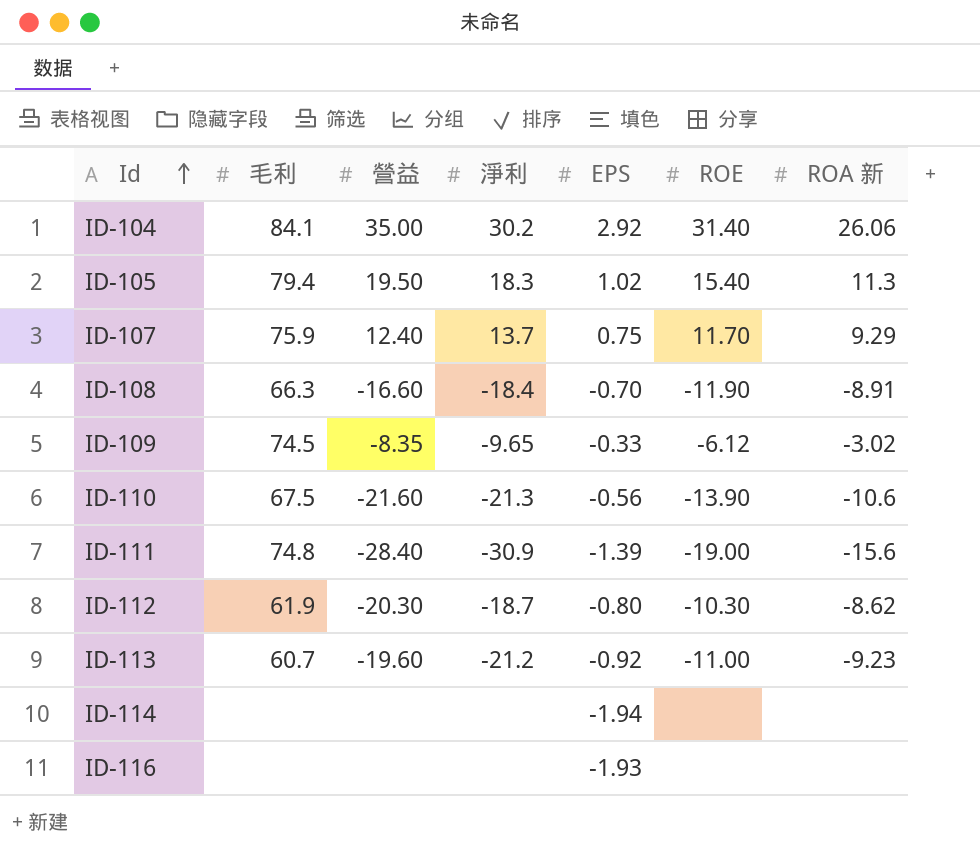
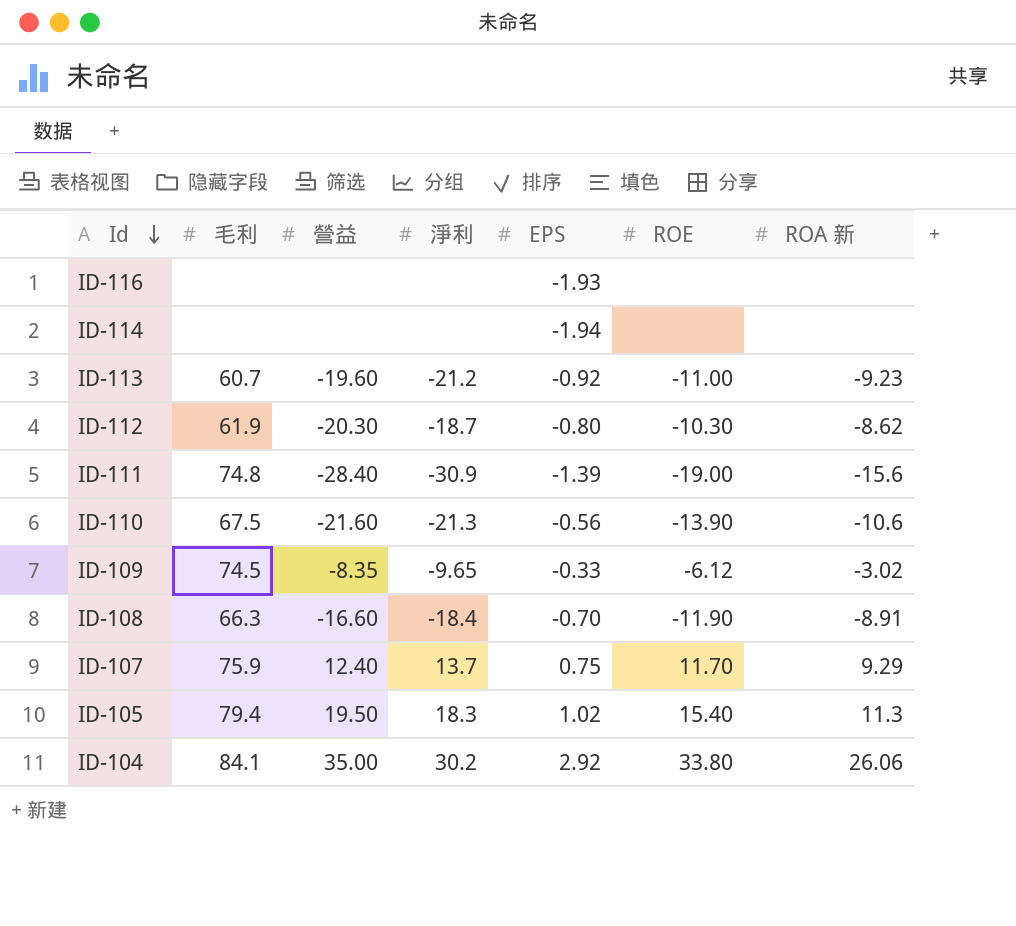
row order: Id ascending -> Id descending
ID-104 | ROE: 31.40 -> 33.80

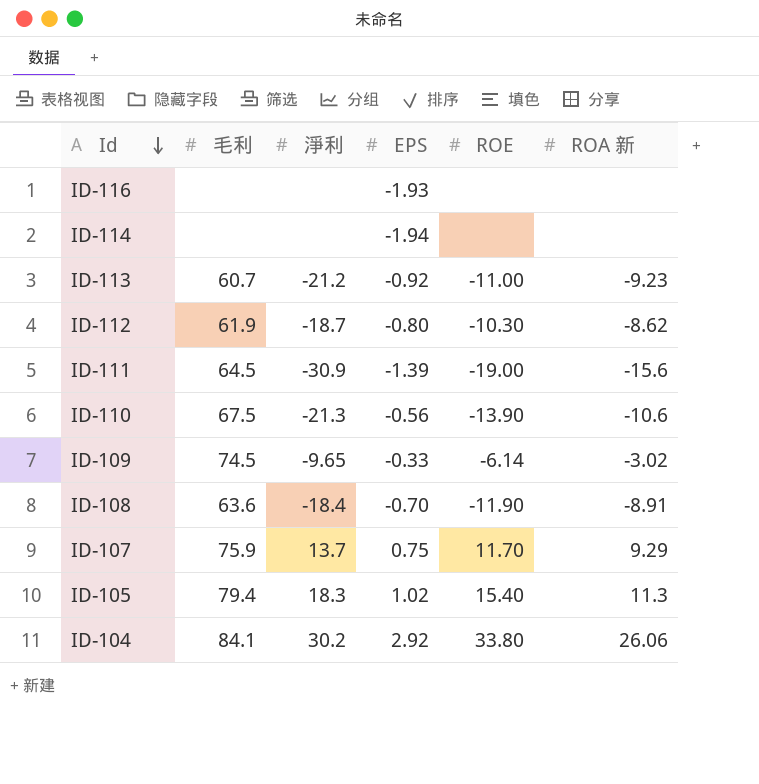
column 營益 | position: 3 -> none
ID-111 | 毛利: 74.8 -> 64.5
ID-109 | ROE: -6.12 -> -6.14
ID-108 | 毛利: 66.3 -> 63.6

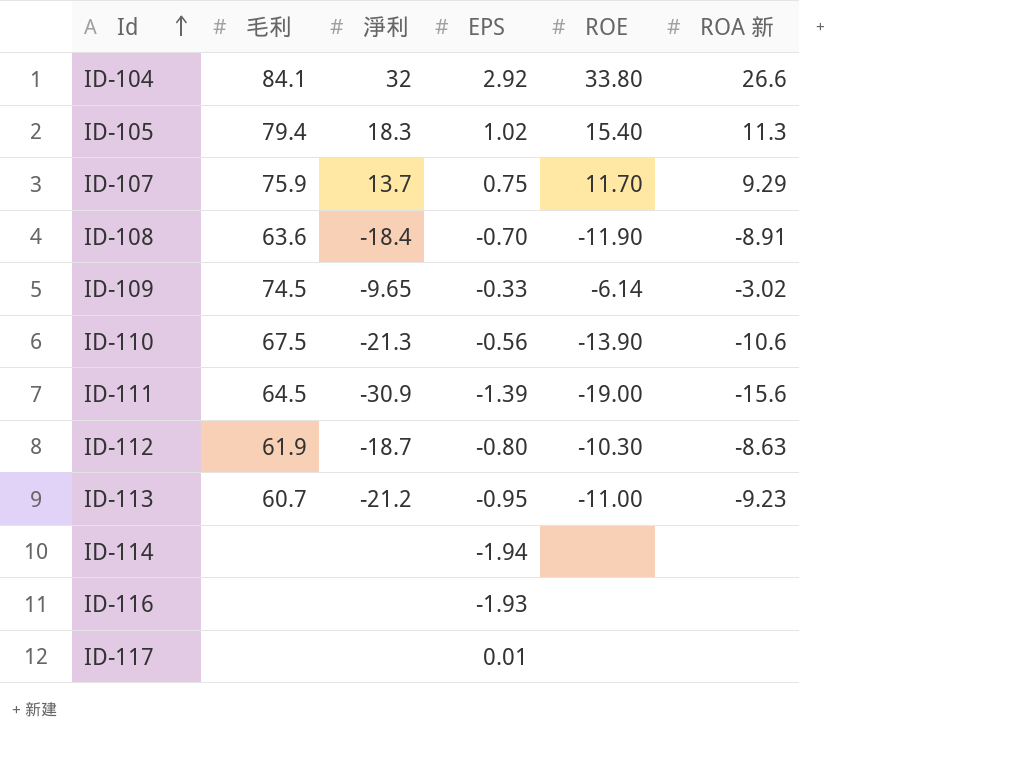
row order: Id descending -> Id ascending
ID-104 | 淨利: 30.2 -> 32
ID-104 | ROA 新: 26.06 -> 26.6
ID-112 | ROA 新: -8.62 -> -8.63
ID-113 | EPS: -0.92 -> -0.95
row ID-117: none -> none | none | 0.01 | none | none

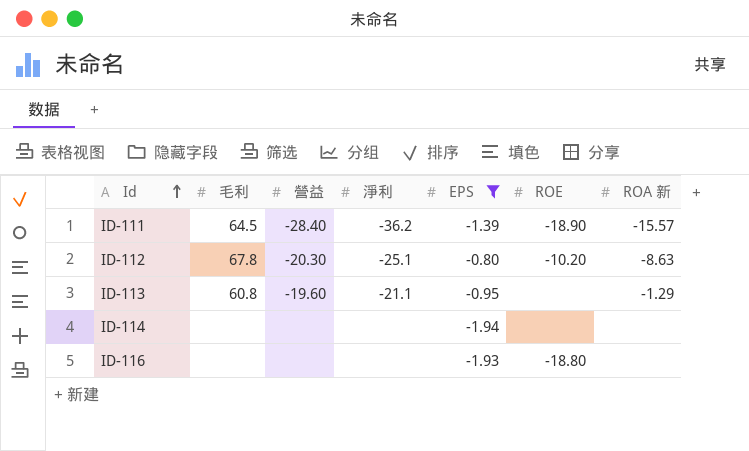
filter: none -> EPS <= -0.80
column 營益 | position: none -> 3
ID-111 | 淨利: -30.9 -> -36.2
ID-111 | ROE: -19.00 -> -18.90
ID-111 | ROA 新: -15.6 -> -15.57
ID-112 | 毛利: 61.9 -> 67.8
ID-112 | 淨利: -18.7 -> -25.1
ID-112 | ROE: -10.30 -> -10.20
ID-113 | 毛利: 60.7 -> 60.8
ID-113 | 淨利: -21.2 -> -21.1
ID-113 | ROE: -11.00 -> none
ID-113 | ROA 新: -9.23 -> -1.29
ID-116 | ROE: none -> -18.80

